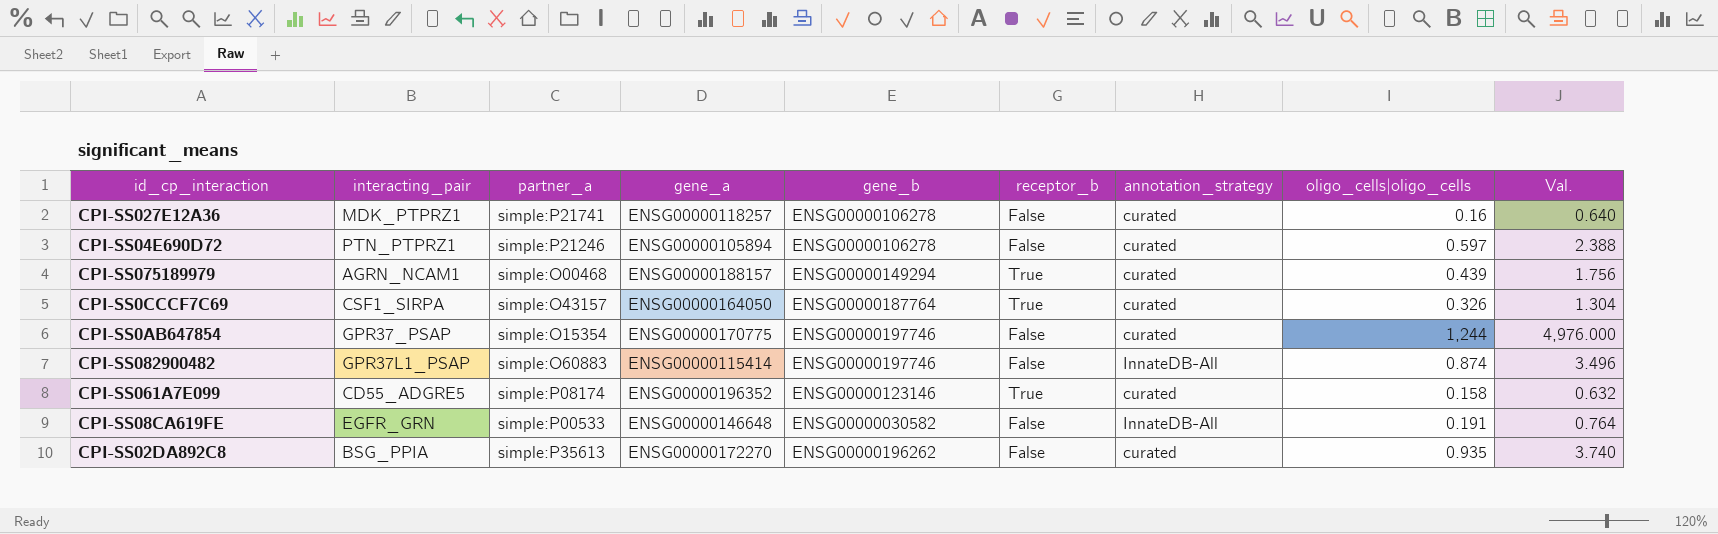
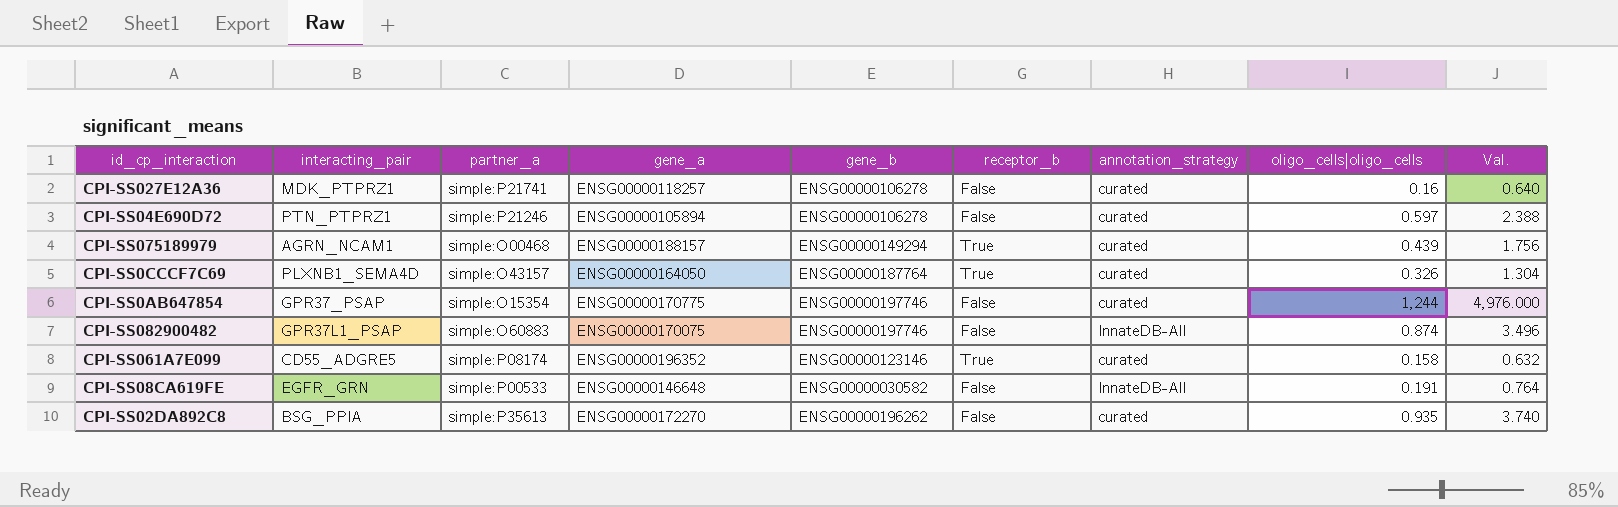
CPI-SS0CCCF7C69 | interacting_pair: CSF1_SIRPA -> PLXNB1_SEMA4D
CPI-SS082900482 | gene_a: ENSG00000115414 -> ENSG00000170075

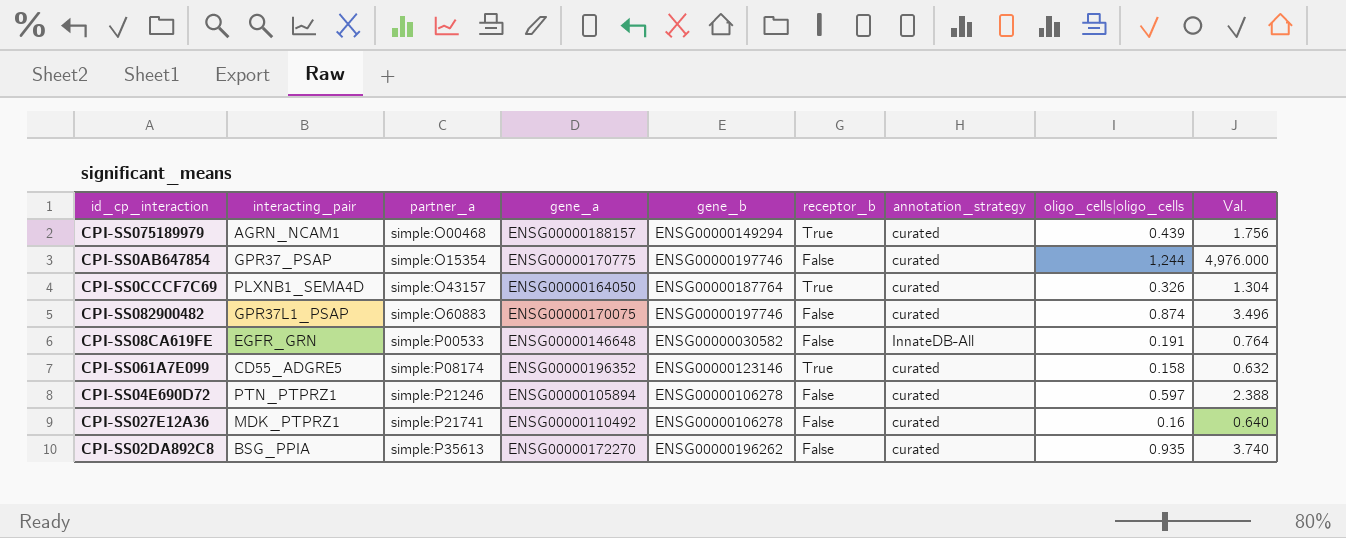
row order: none -> partner_a ascending
CPI-SS082900482 | annotation_strategy: InnateDB-All -> curated
CPI-SS027E12A36 | gene_a: ENSG00000118257 -> ENSG00000110492

